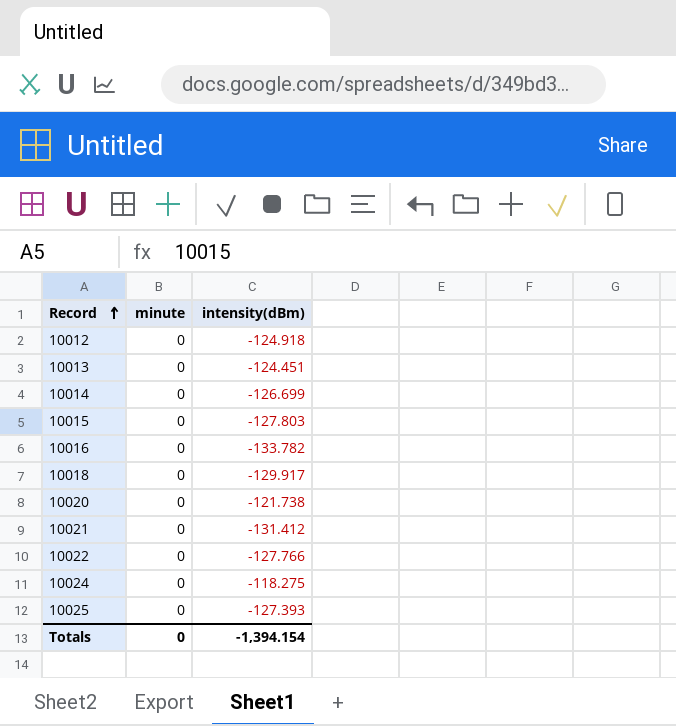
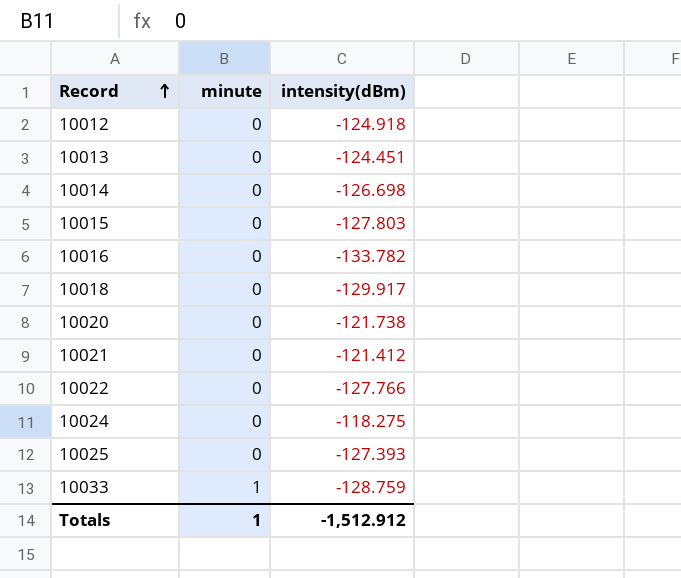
10014 | intensity(dBm): -126.699 -> -126.698
10021 | intensity(dBm): -131.412 -> -121.412
row 10033: none -> 1 | -128.759
Totals | minute: 0 -> 1
Totals | intensity(dBm): -1,394.154 -> -1,512.912

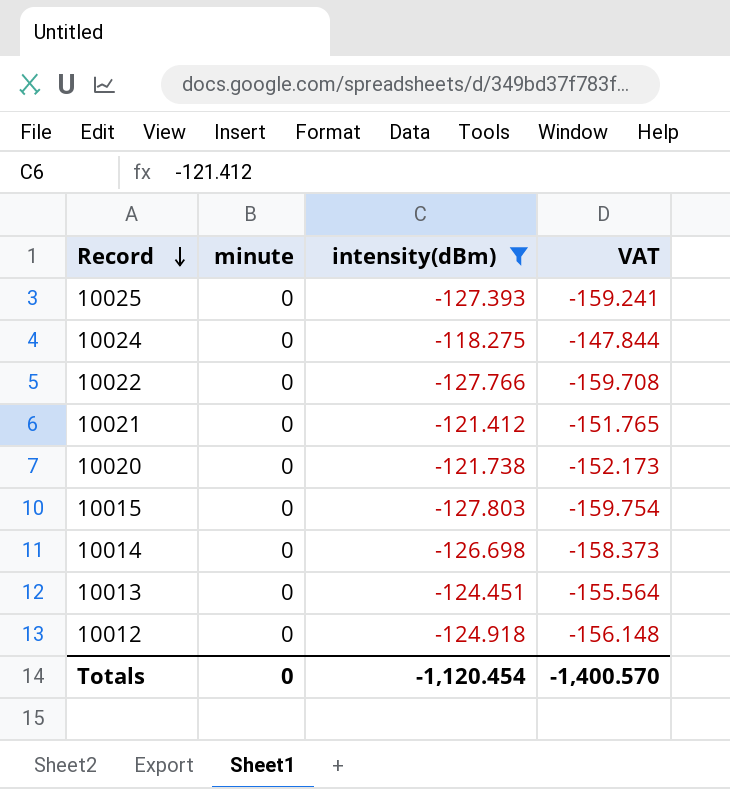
filter: none -> intensity(dBm) >= -127.803
row order: Record ascending -> Record descending
column VAT | formula: none -> [intensity(dBm)] * 1.25
Totals | minute: 1 -> 0
Totals | intensity(dBm): -1,512.912 -> -1,120.454

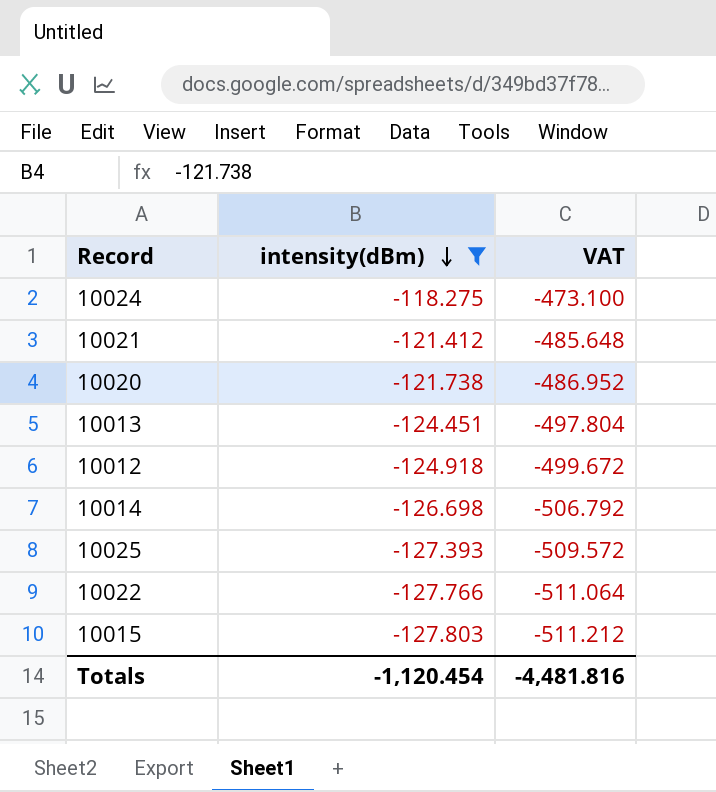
row order: Record descending -> intensity(dBm) descending
column minute | position: 2 -> none
column VAT | formula: [intensity(dBm)] * 1.25 -> [intensity(dBm)] * 4
Totals | VAT: -1,400.570 -> -4,481.816

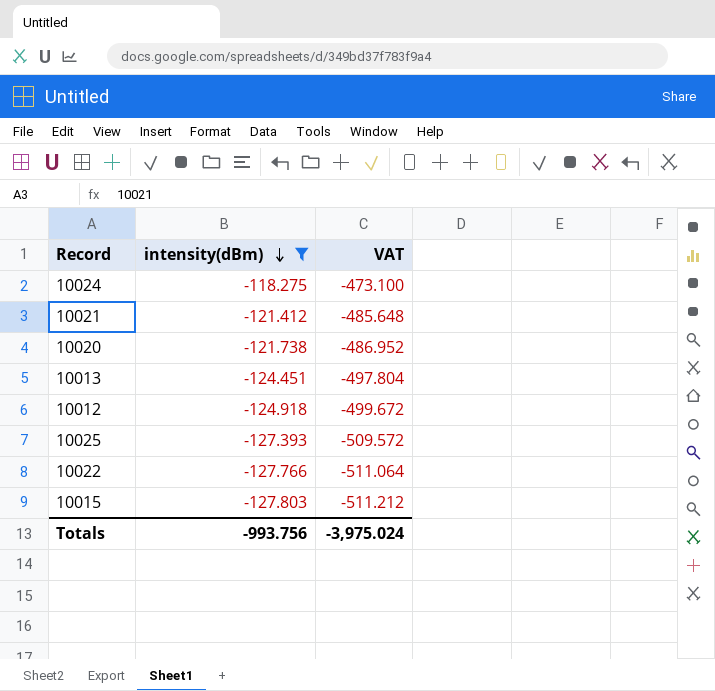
row 10014: -126.698 | -506.792 -> none
Totals | intensity(dBm): -1,120.454 -> -993.756
Totals | VAT: -4,481.816 -> -3,975.024

